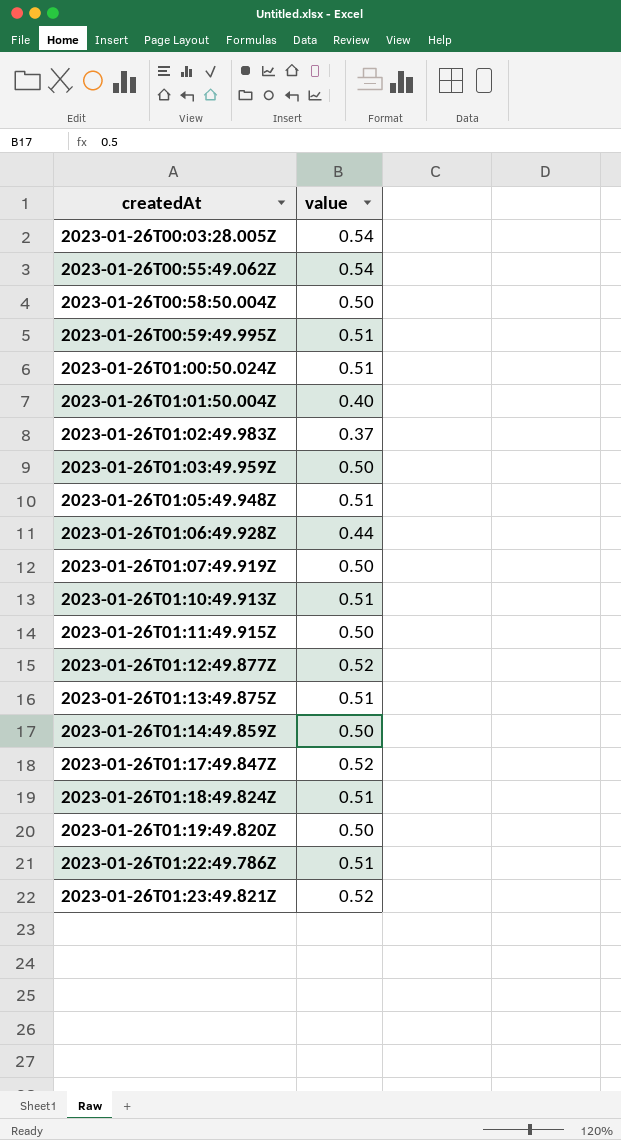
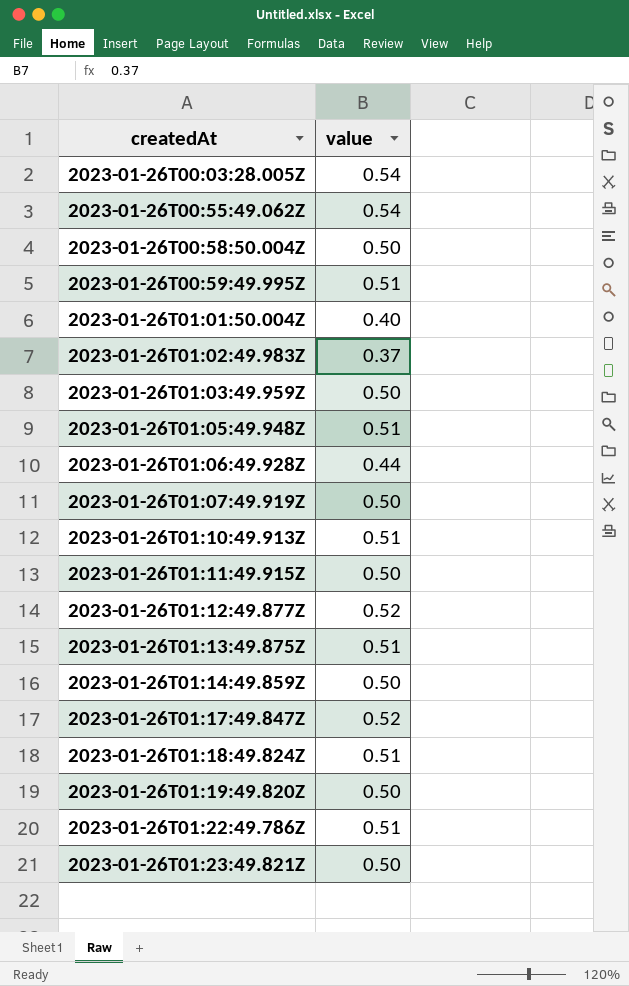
row 2023-01-26T01:00:50.024Z: 0.51 -> none
2023-01-26T01:23:49.821Z | value: 0.52 -> 0.50

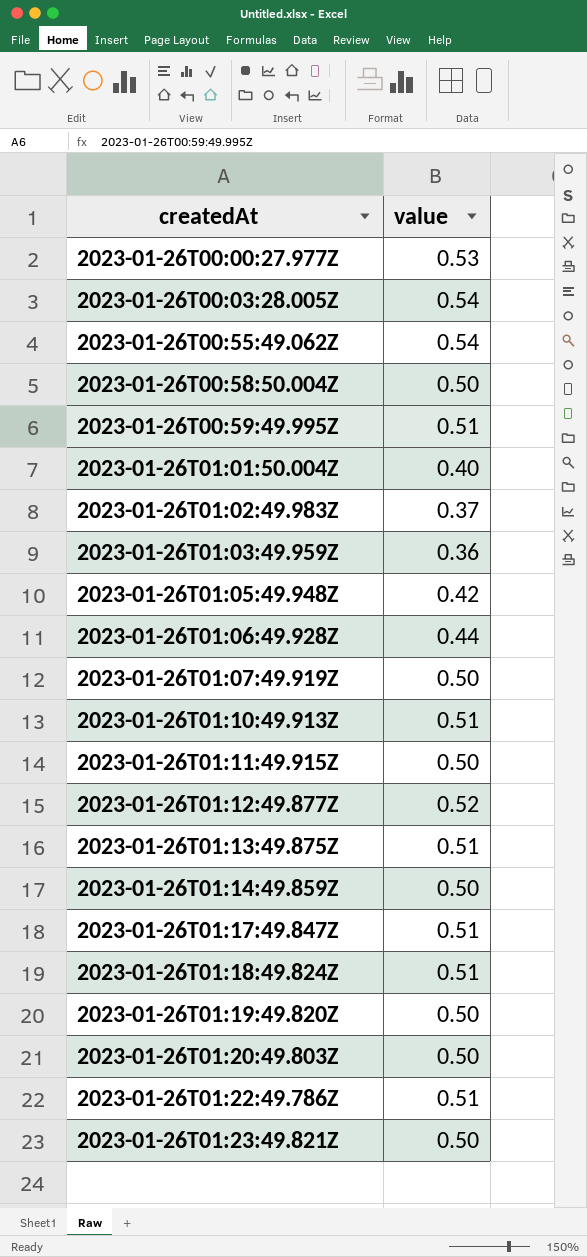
row 2023-01-26T00:00:27.977Z: none -> 0.53
2023-01-26T01:03:49.959Z | value: 0.50 -> 0.36
2023-01-26T01:05:49.948Z | value: 0.51 -> 0.42
2023-01-26T01:17:49.847Z | value: 0.52 -> 0.51
row 2023-01-26T01:20:49.803Z: none -> 0.50

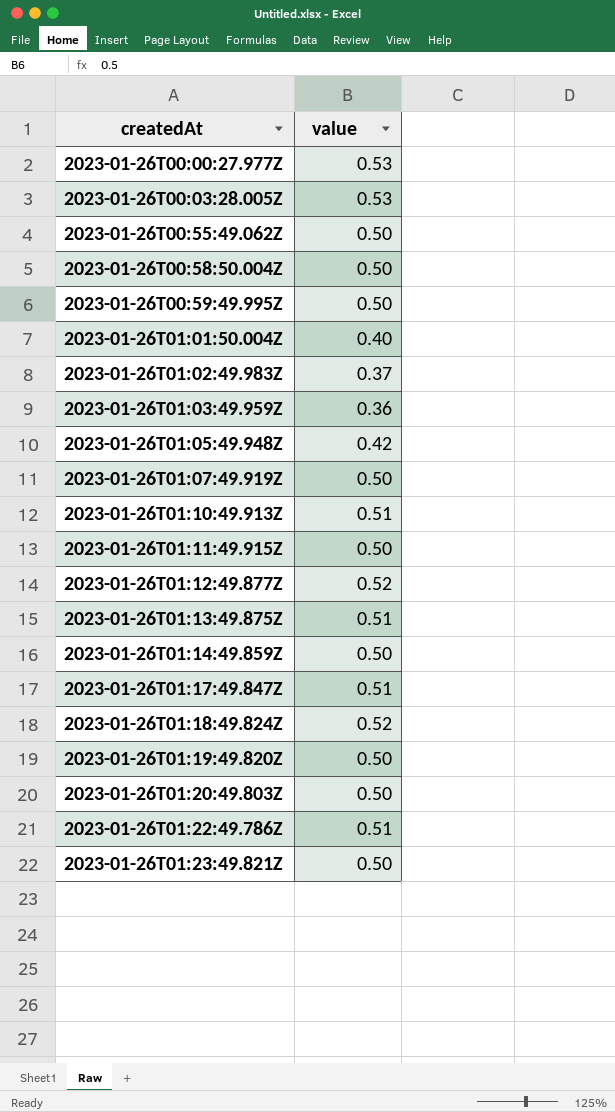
row 2023-01-26T01:06:49.928Z: 0.44 -> none
2023-01-26T00:03:28.005Z | value: 0.54 -> 0.53
2023-01-26T00:55:49.062Z | value: 0.54 -> 0.50
2023-01-26T00:59:49.995Z | value: 0.51 -> 0.50
2023-01-26T01:18:49.824Z | value: 0.51 -> 0.52

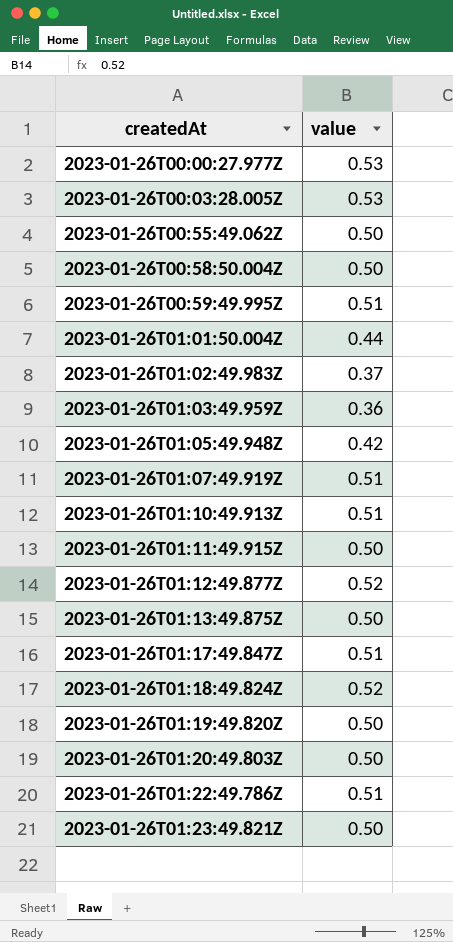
row 2023-01-26T01:14:49.859Z: 0.50 -> none
2023-01-26T00:59:49.995Z | value: 0.50 -> 0.51
2023-01-26T01:01:50.004Z | value: 0.40 -> 0.44
2023-01-26T01:07:49.919Z | value: 0.50 -> 0.51
2023-01-26T01:13:49.875Z | value: 0.51 -> 0.50

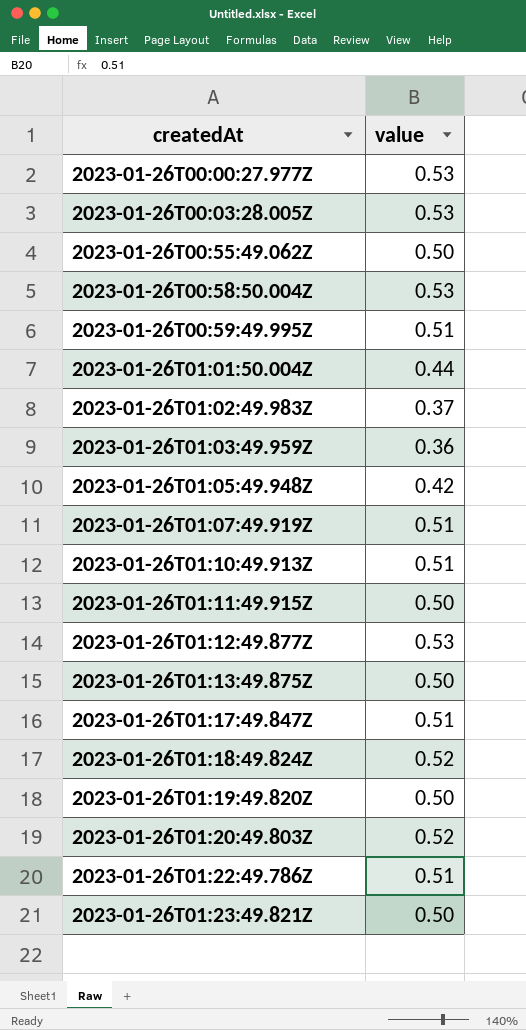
2023-01-26T00:58:50.004Z | value: 0.50 -> 0.53
2023-01-26T01:12:49.877Z | value: 0.52 -> 0.53
2023-01-26T01:20:49.803Z | value: 0.50 -> 0.52

